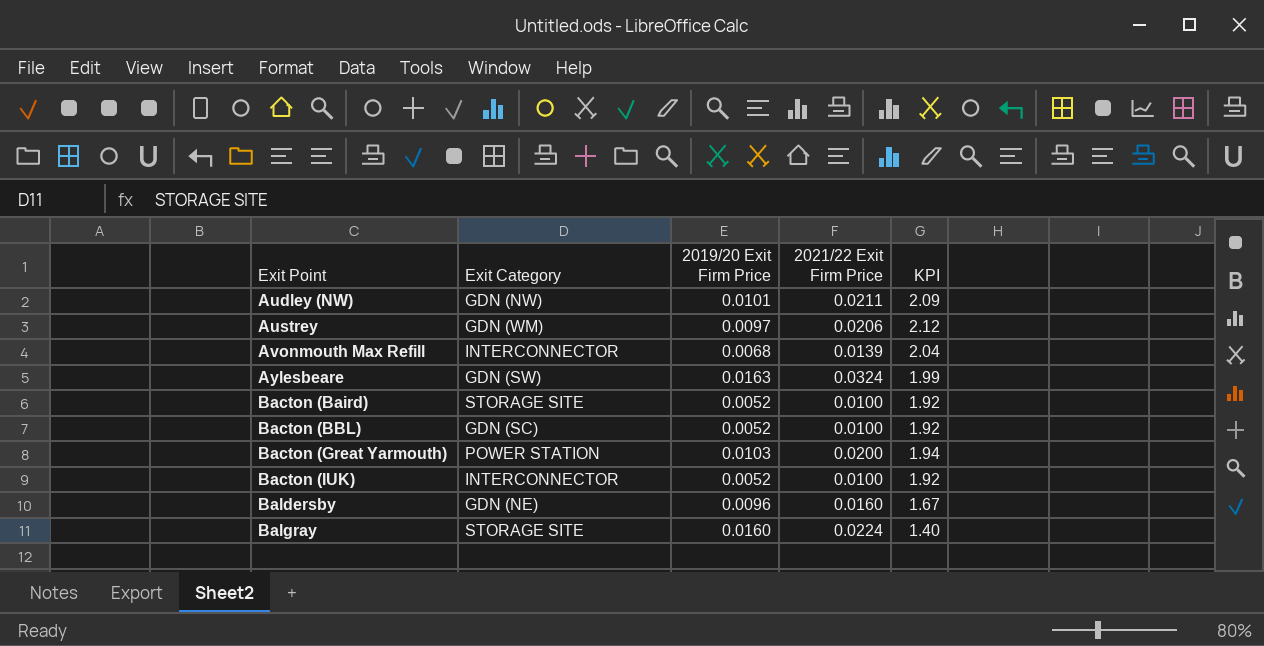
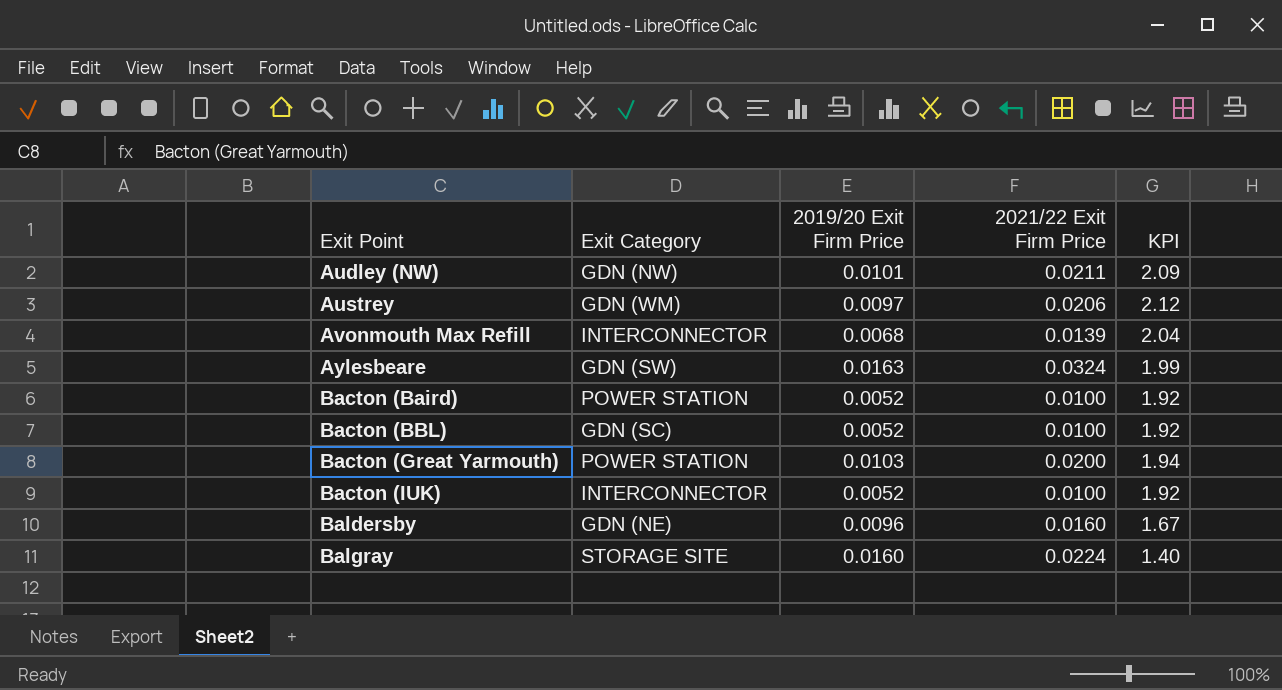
Bacton (Baird) | Exit Category: STORAGE SITE -> POWER STATION

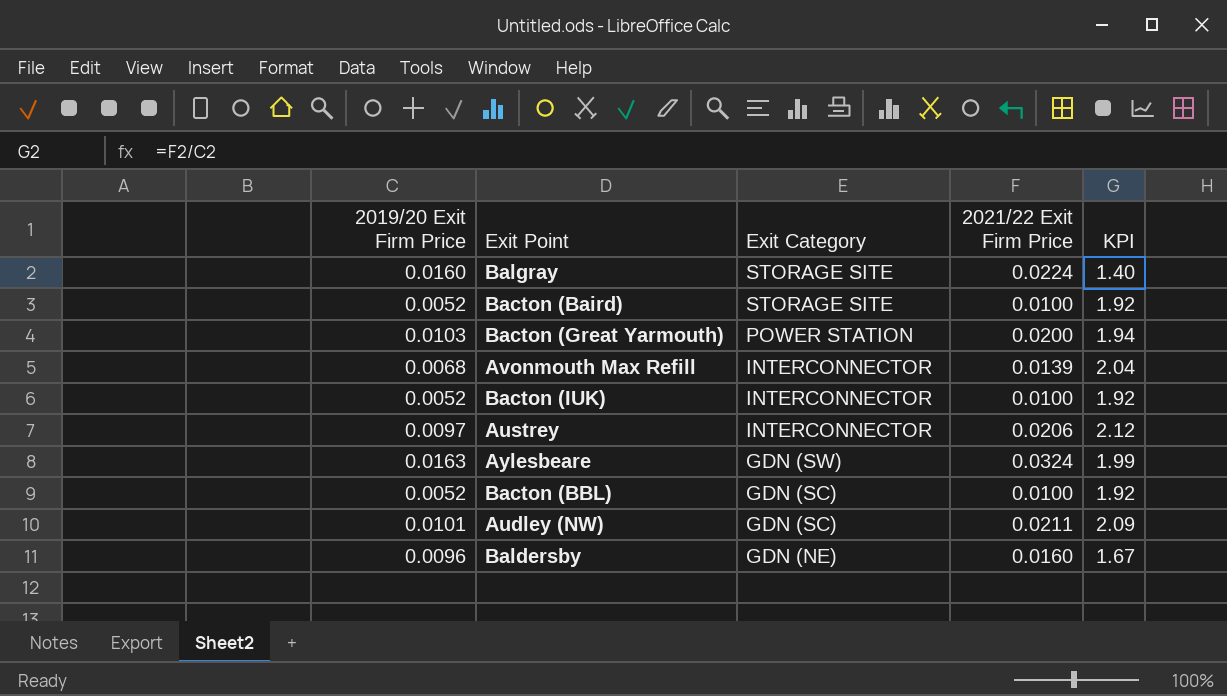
row order: Exit Point ascending -> Exit Category descending
column 2019/20 Exit Firm Price | position: 3 -> 1
Bacton (Baird) | Exit Category: POWER STATION -> STORAGE SITE
Austrey | Exit Category: GDN (WM) -> INTERCONNECTOR
Audley (NW) | Exit Category: GDN (NW) -> GDN (SC)

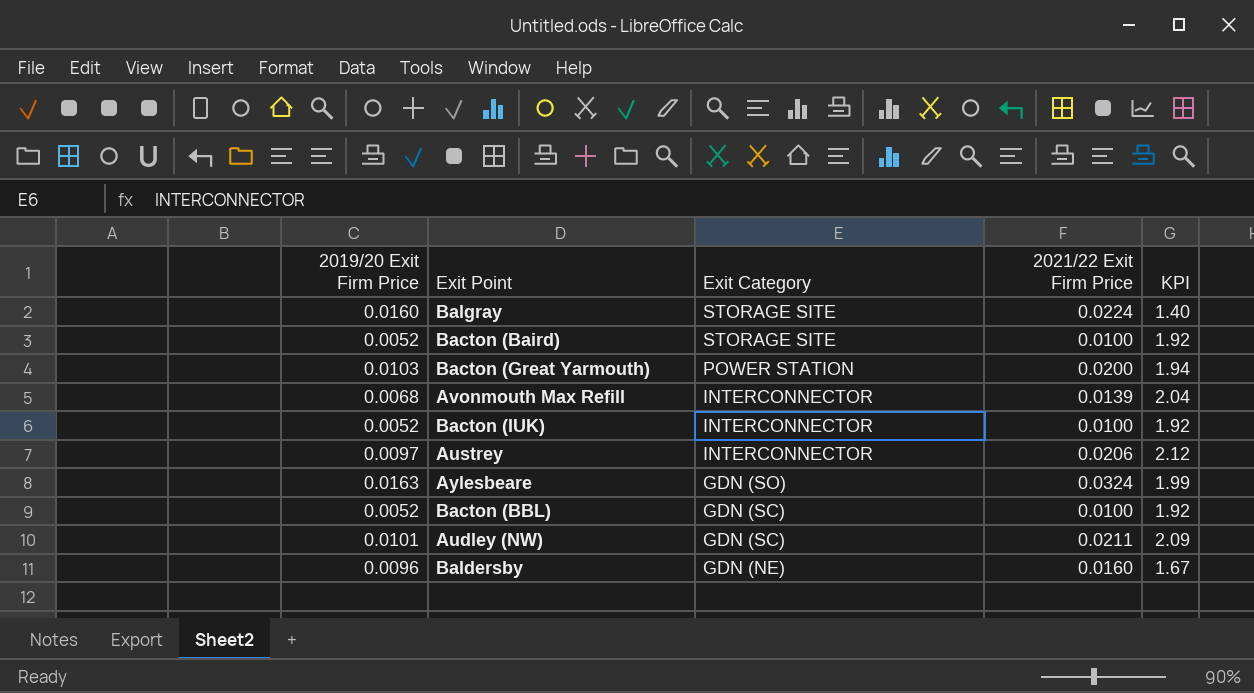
Aylesbeare | Exit Category: GDN (SW) -> GDN (SO)

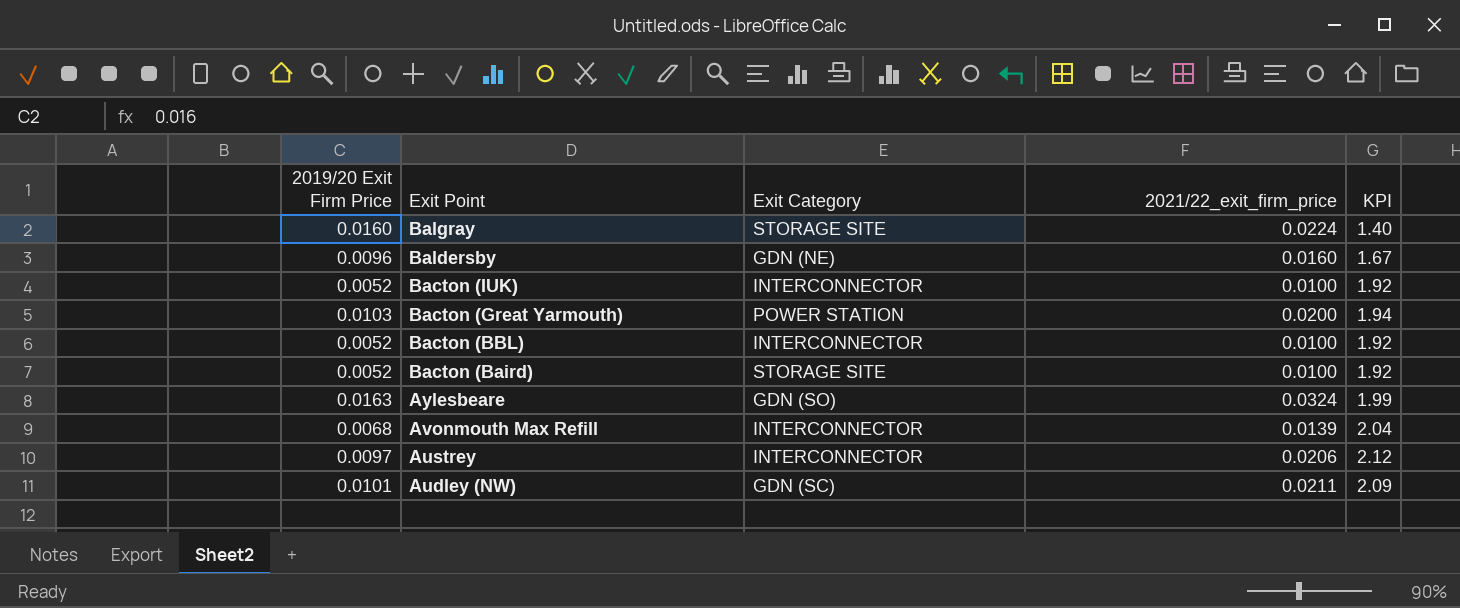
row order: Exit Category descending -> Exit Point descending
column name: 2021/22 Exit Firm Price -> 2021/22_exit_firm_price
Bacton (BBL) | Exit Category: GDN (SC) -> INTERCONNECTOR

